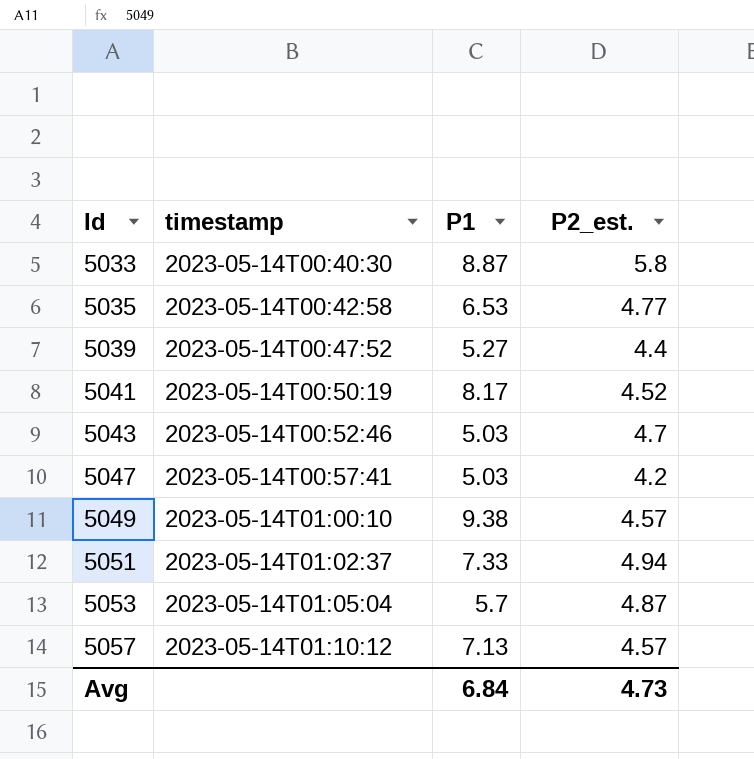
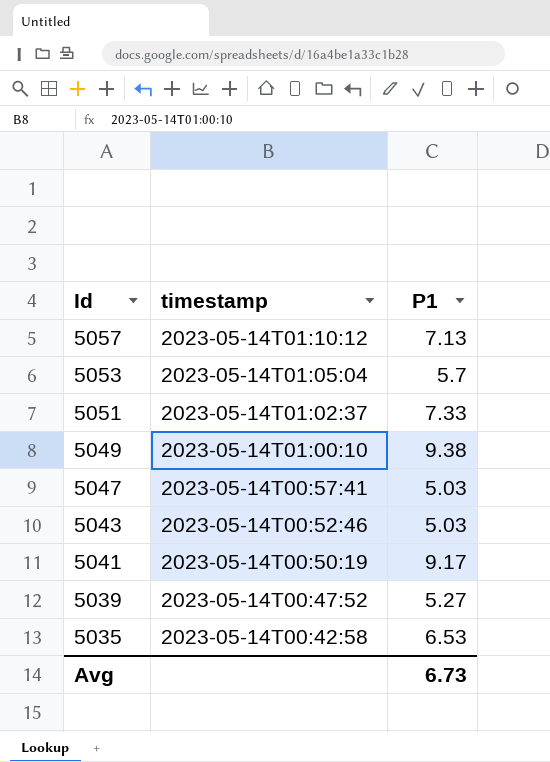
row order: Id ascending -> Id descending
column P2_est. | position: 4 -> none
row 5033: 2023-05-14T00:40:30 | 8.87 | 5.8 -> none
5041 | P1: 8.17 -> 9.17
Avg | P1: 6.84 -> 6.73

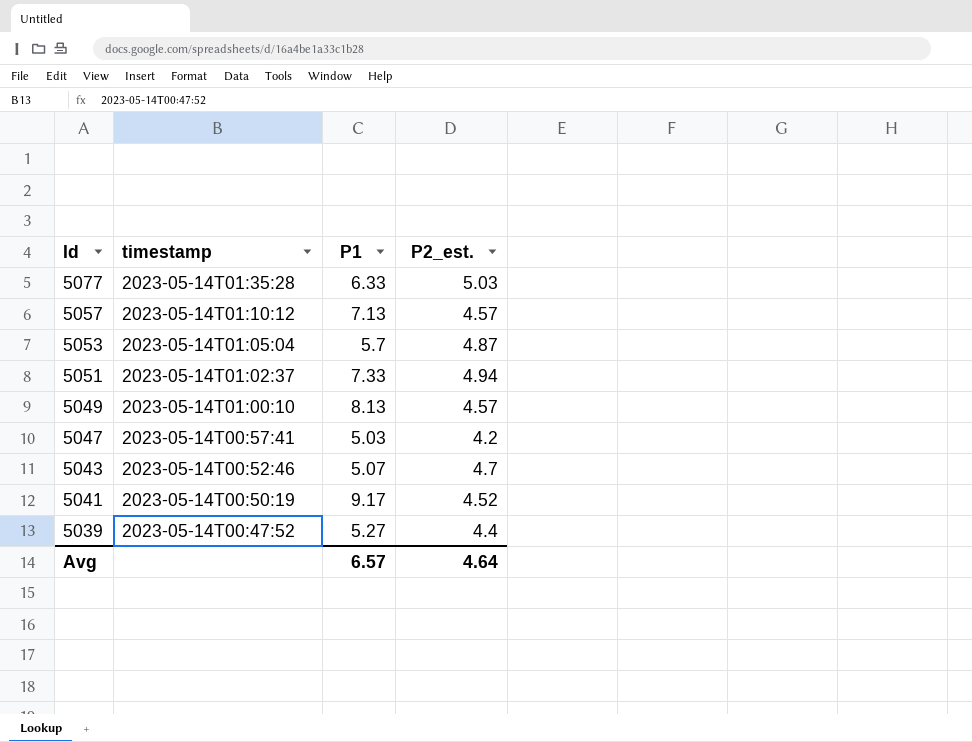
column P2_est. | position: none -> 4
row 5035: 2023-05-14T00:42:58 | 6.53 -> none
row 5077: none -> 2023-05-14T01:35:28 | 6.33 | 5.03
5049 | P1: 9.38 -> 8.13
5043 | P1: 5.03 -> 5.07
Avg | P1: 6.73 -> 6.57

